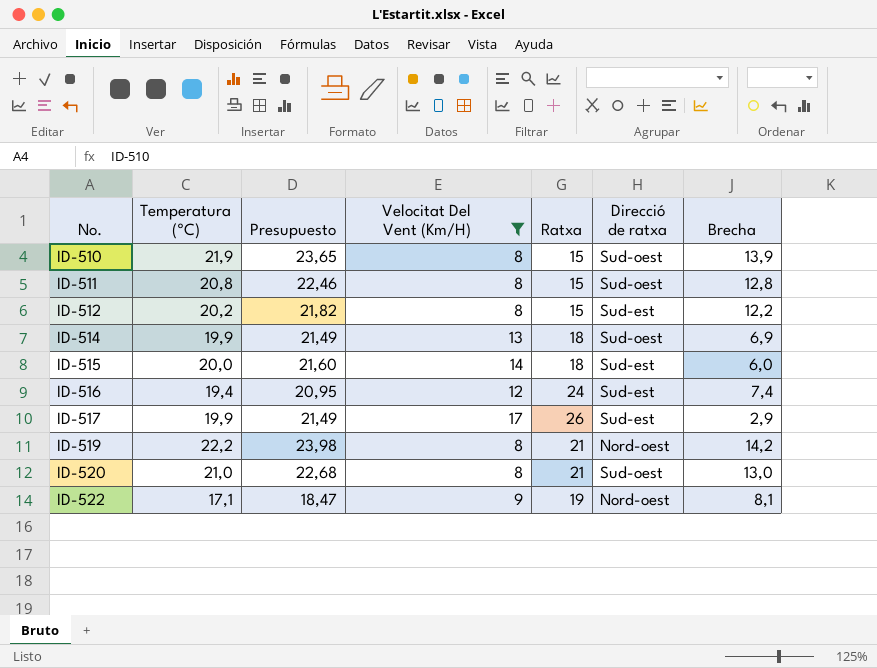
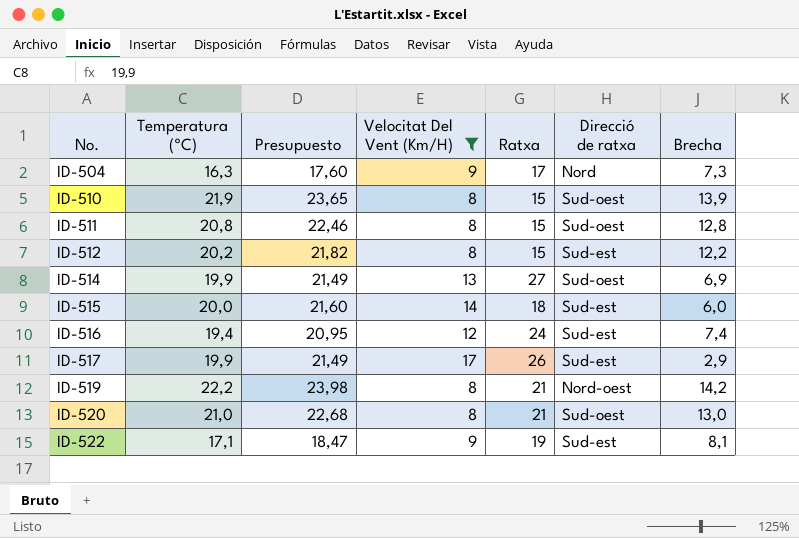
row ID-504: none -> 16,3 | 17,60 | 9 | 17 | Nord | 7,3
ID-514 | Ratxa: 18 -> 27
ID-522 | Direcció de ratxa: Nord-oest -> Sud-est

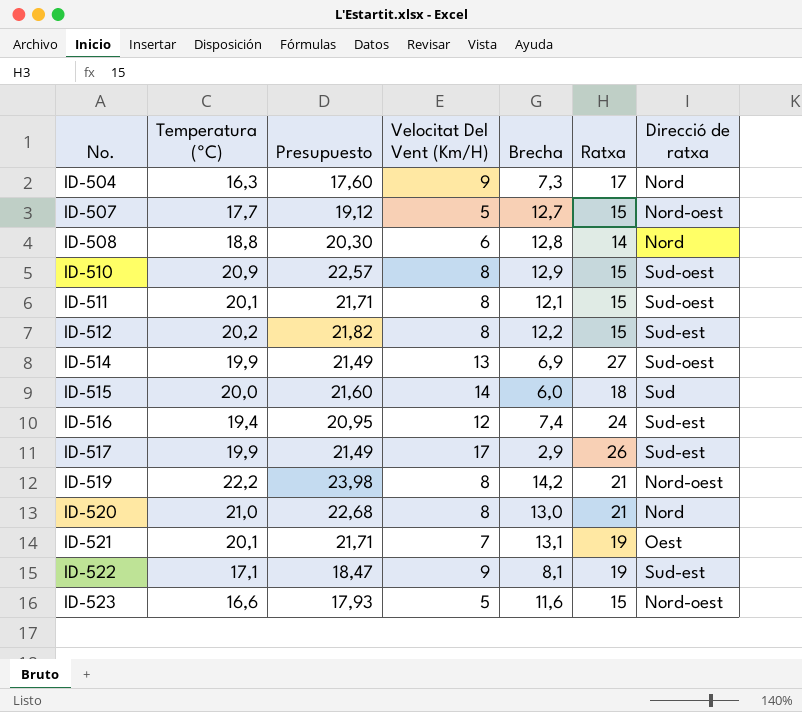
filter: Velocitat Del Vent (Km/H) >= 8 -> none
column Brecha | position: 7 -> 5
ID-510 | Temperatura (ºC): 21,9 -> 20,9
ID-510 | Presupuesto: 23,65 -> 22,57
ID-510 | Brecha: 13,9 -> 12,9
ID-511 | Temperatura (ºC): 20,8 -> 20,1
ID-511 | Presupuesto: 22,46 -> 21,71
ID-511 | Brecha: 12,8 -> 12,1
ID-515 | Direcció de ratxa: Sud-est -> Sud
ID-520 | Direcció de ratxa: Sud-oest -> Nord

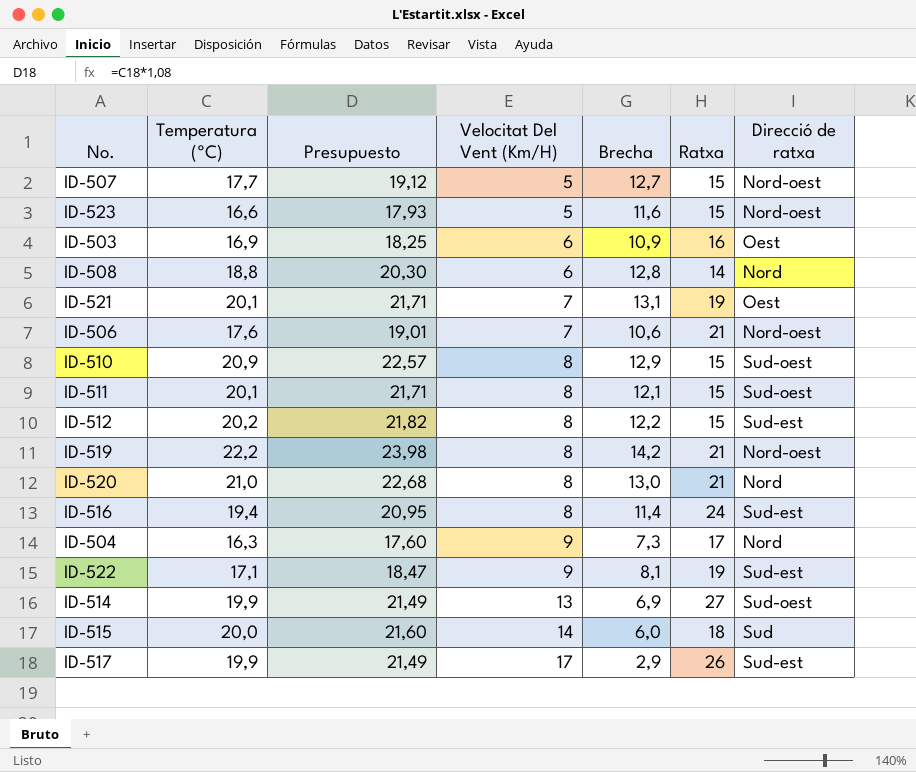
row order: No. ascending -> Velocitat Del Vent (Km/H) ascending
row ID-503: none -> 16,9 | 18,25 | 6 | 10,9 | 16 | Oest
row ID-506: none -> 17,6 | 19,01 | 7 | 10,6 | 21 | Nord-oest
ID-516 | Velocitat Del Vent (Km/H): 12 -> 8
ID-516 | Brecha: 7,4 -> 11,4

